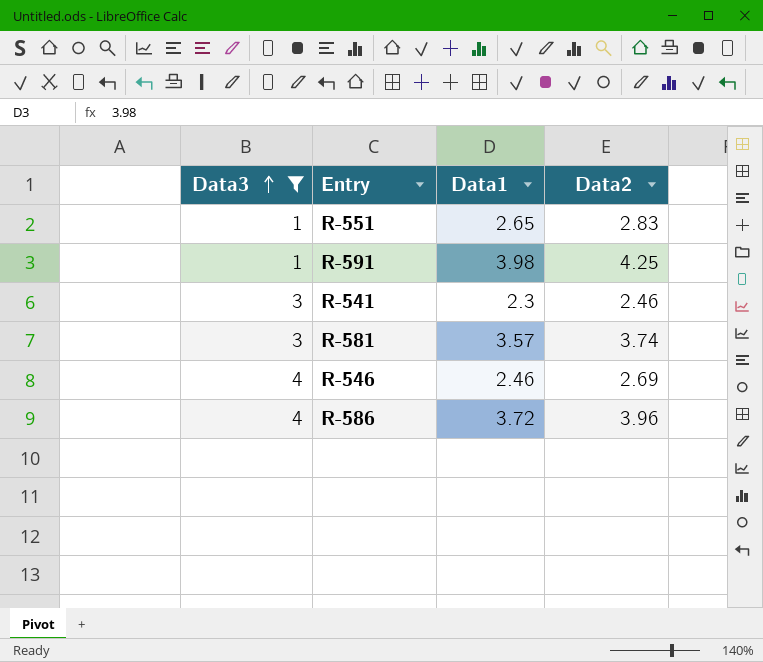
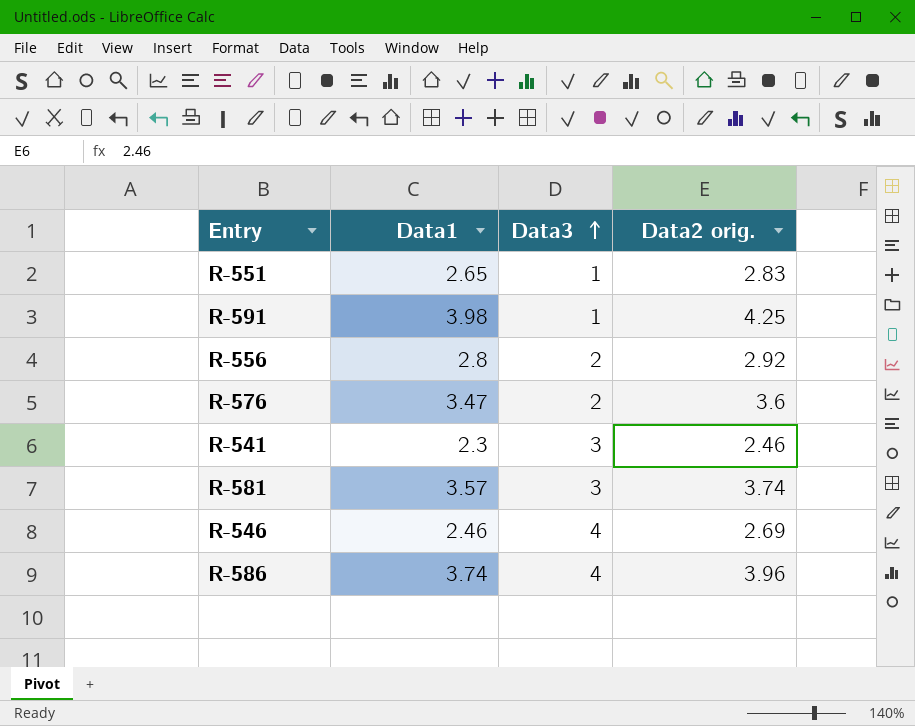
filter: Data3 != 2 -> none
column Data3 | position: 1 -> 3
column name: Data2 -> Data2 orig.
R-586 | Data1: 3.72 -> 3.74

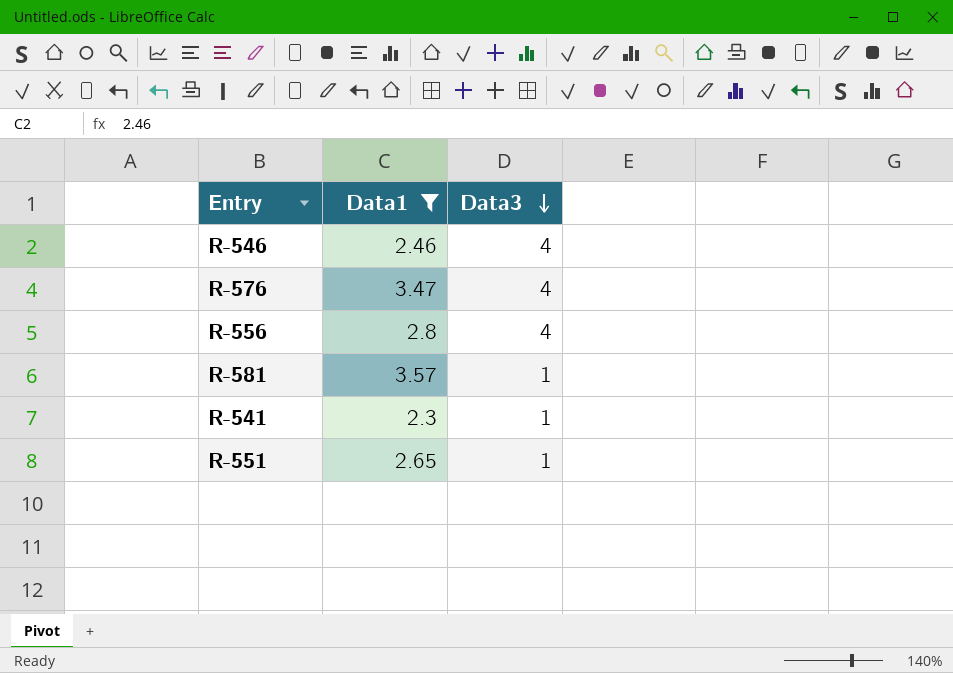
filter: none -> Data1 <= 3.57
row order: Data3 ascending -> Data3 descending
column Data2 orig. | position: 4 -> none
R-576 | Data3: 2 -> 4
R-556 | Data3: 2 -> 4
R-581 | Data3: 3 -> 1
R-541 | Data3: 3 -> 1

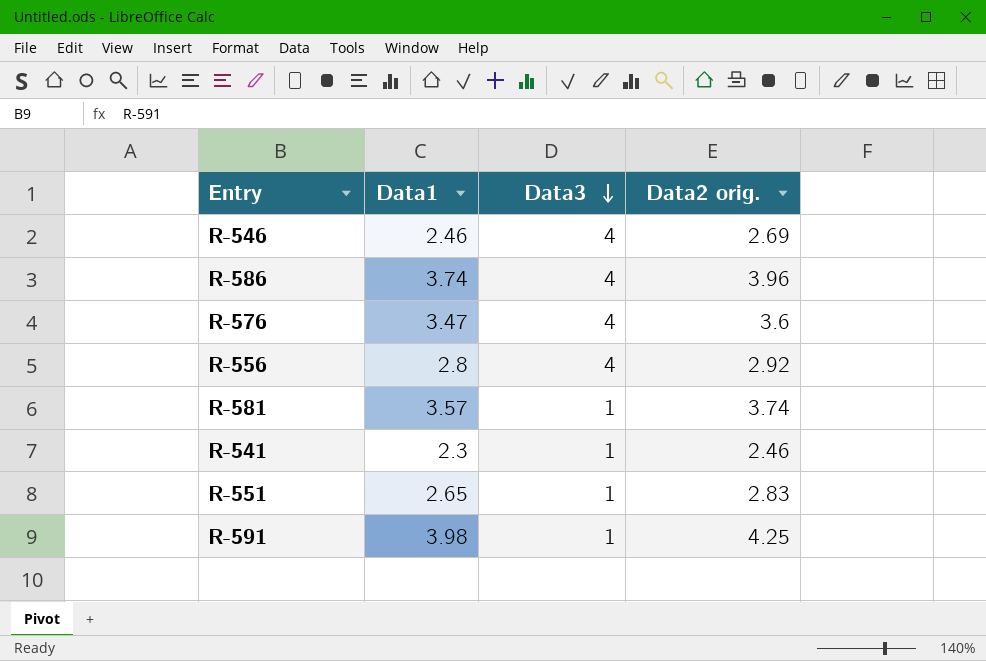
filter: Data1 <= 3.57 -> none
column Data2 orig. | position: none -> 4

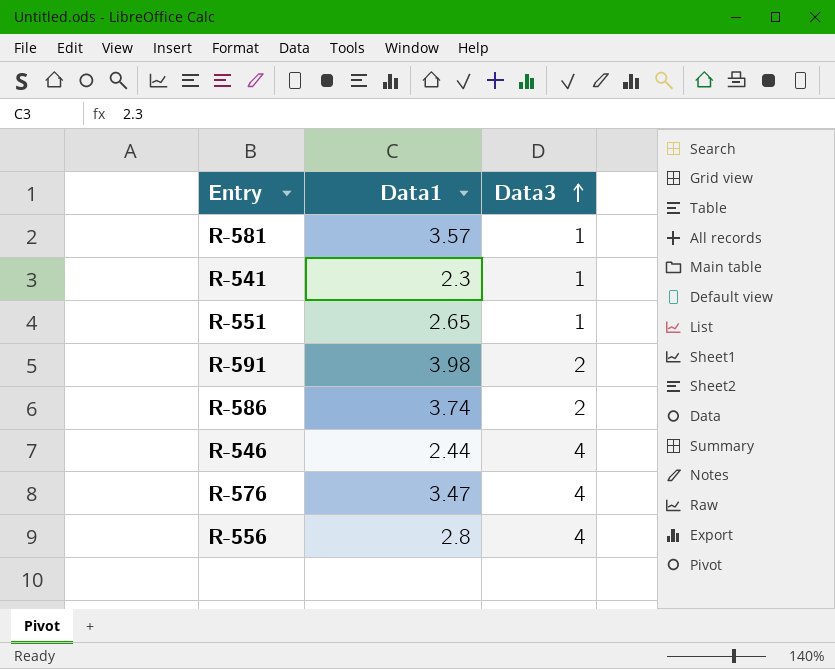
row order: Data3 descending -> Data3 ascending
column Data2 orig. | position: 4 -> none
R-591 | Data3: 1 -> 2
R-586 | Data3: 4 -> 2
R-546 | Data1: 2.46 -> 2.44

